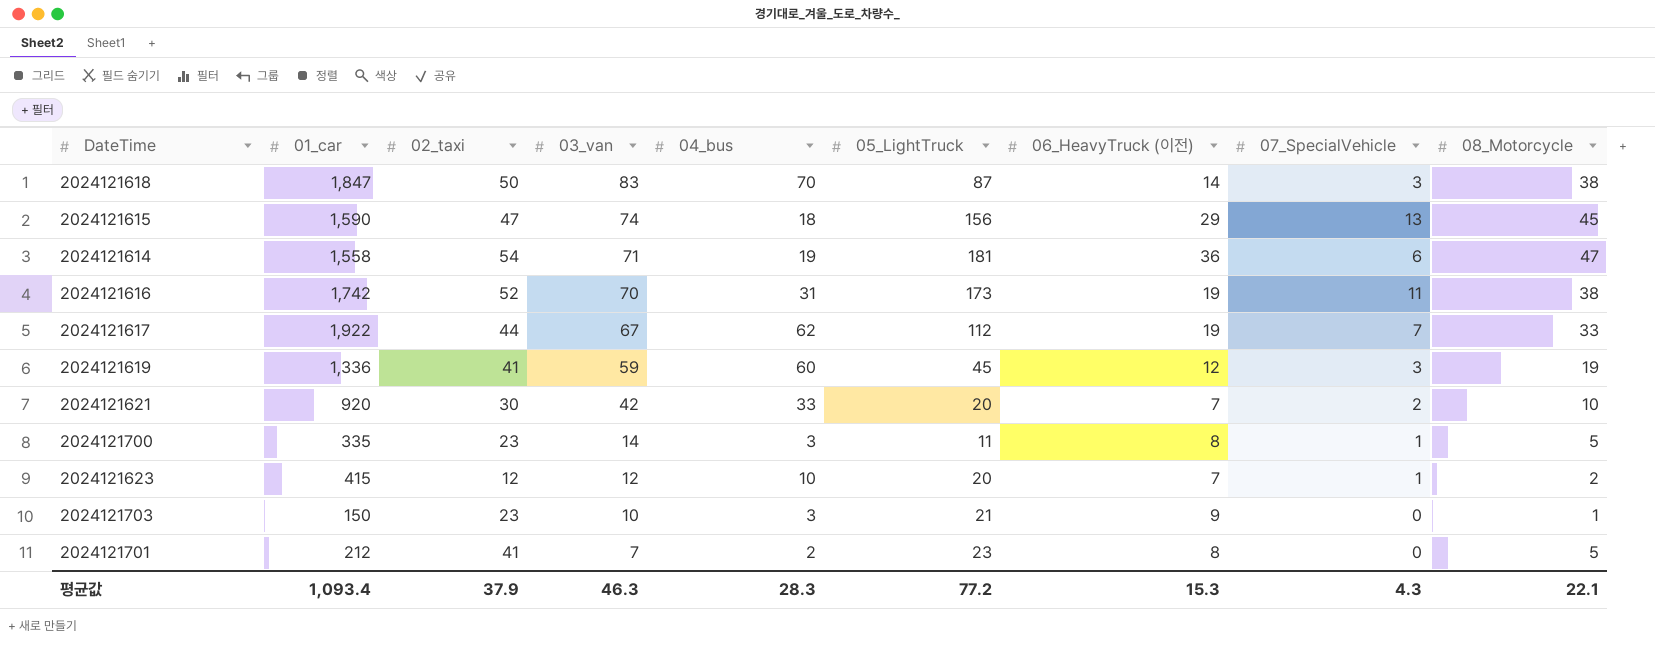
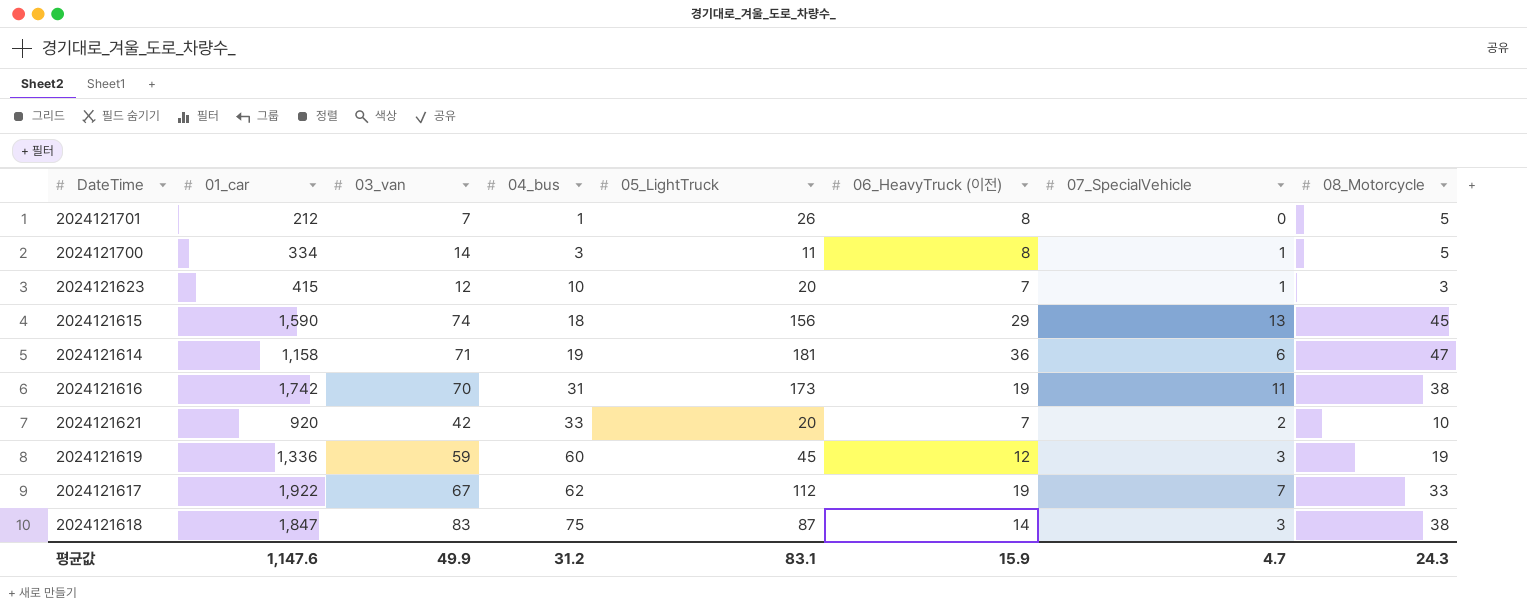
row order: 03_van descending -> 04_bus ascending
column 02_taxi | position: 3 -> none
row 2024121703: 150 | 23 | 10 | 3 | 21 | 9 | 0 | 1 -> none
2024121701 | 04_bus: 2 -> 1
2024121701 | 05_LightTruck: 23 -> 26
2024121700 | 01_car: 335 -> 334
2024121623 | 08_Motorcycle: 2 -> 3
2024121614 | 01_car: 1,558 -> 1,158
2024121618 | 04_bus: 70 -> 75
평균값 | 01_car: 1,093.4 -> 1,147.6
평균값 | 03_van: 46.3 -> 49.9
평균값 | 04_bus: 28.3 -> 31.2
평균값 | 05_LightTruck: 77.2 -> 83.1
평균값 | 06_HeavyTruck (이전): 15.3 -> 15.9
평균값 | 07_SpecialVehicle: 4.3 -> 4.7
평균값 | 08_Motorcycle: 22.1 -> 24.3

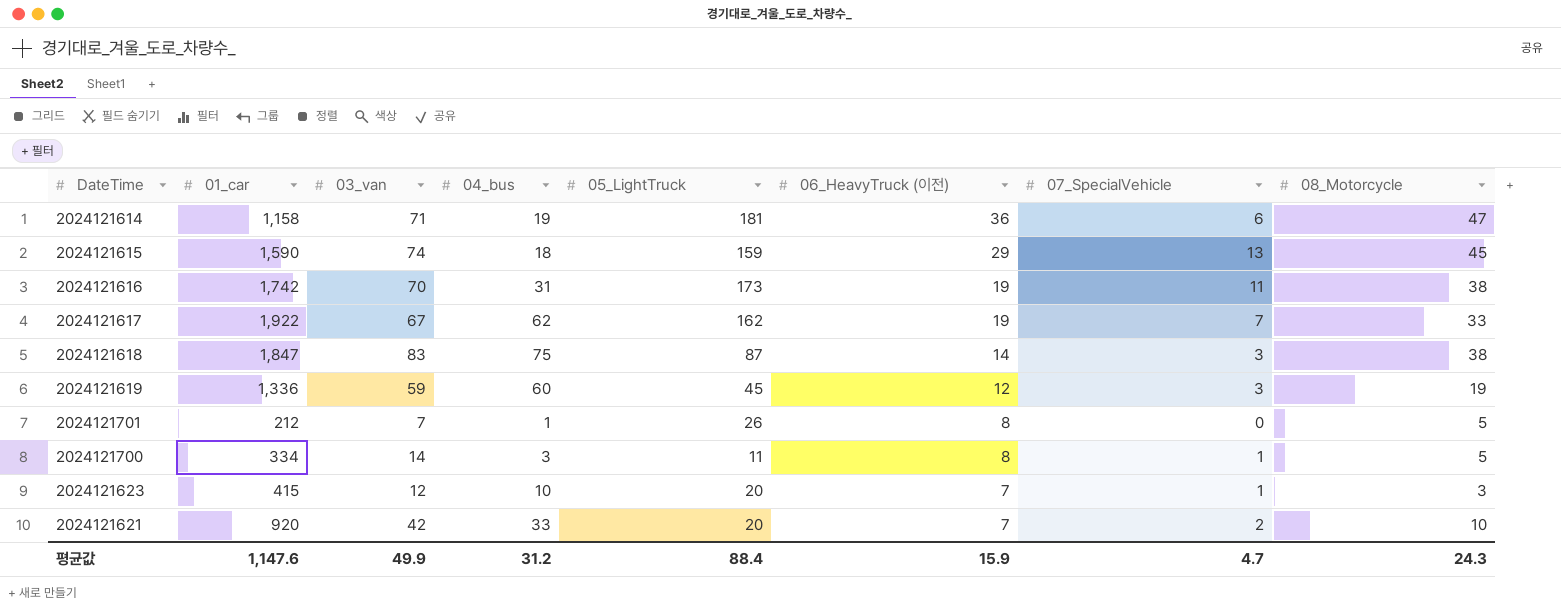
row order: 04_bus ascending -> 06_HeavyTruck (이전) descending
2024121615 | 05_LightTruck: 156 -> 159
2024121617 | 05_LightTruck: 112 -> 162
평균값 | 05_LightTruck: 83.1 -> 88.4

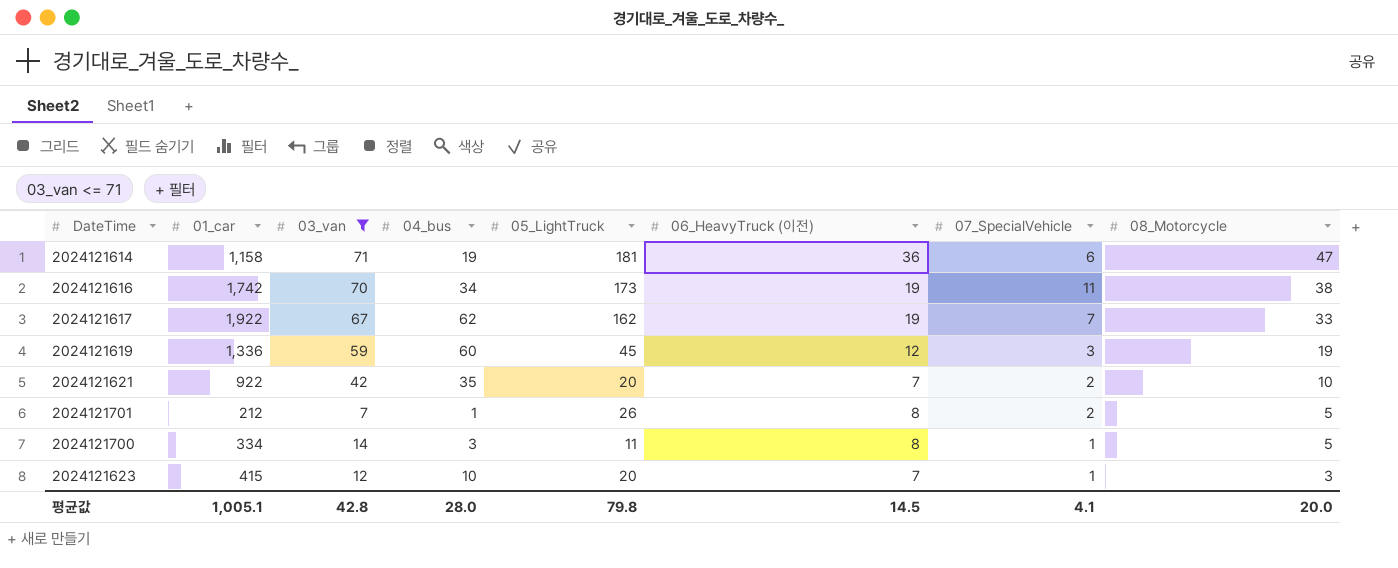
filter: none -> 03_van <= 71
row order: 06_HeavyTruck (이전) descending -> 08_Motorcycle descending
2024121616 | 04_bus: 31 -> 34
2024121621 | 01_car: 920 -> 922
2024121621 | 04_bus: 33 -> 35
2024121701 | 07_SpecialVehicle: 0 -> 2
평균값 | 01_car: 1,147.6 -> 1,005.1
평균값 | 03_van: 49.9 -> 42.8
평균값 | 04_bus: 31.2 -> 28.0
평균값 | 05_LightTruck: 88.4 -> 79.8
평균값 | 06_HeavyTruck (이전): 15.9 -> 14.5
평균값 | 07_SpecialVehicle: 4.7 -> 4.1
평균값 | 08_Motorcycle: 24.3 -> 20.0

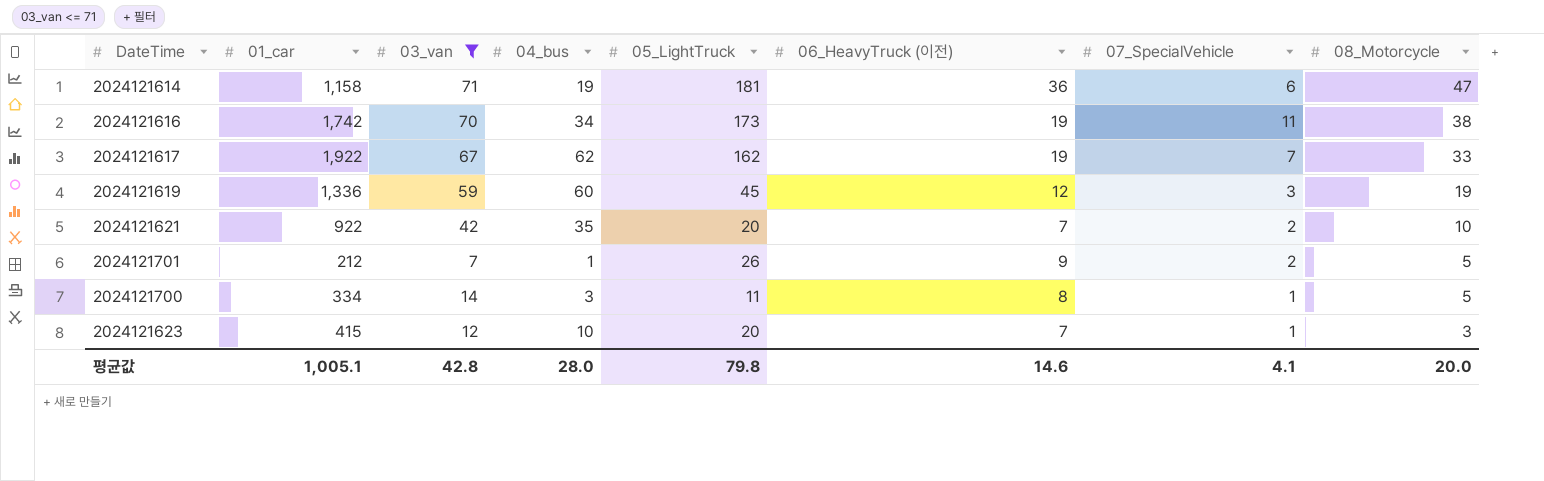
2024121701 | 06_HeavyTruck (이전): 8 -> 9
평균값 | 06_HeavyTruck (이전): 14.5 -> 14.6

